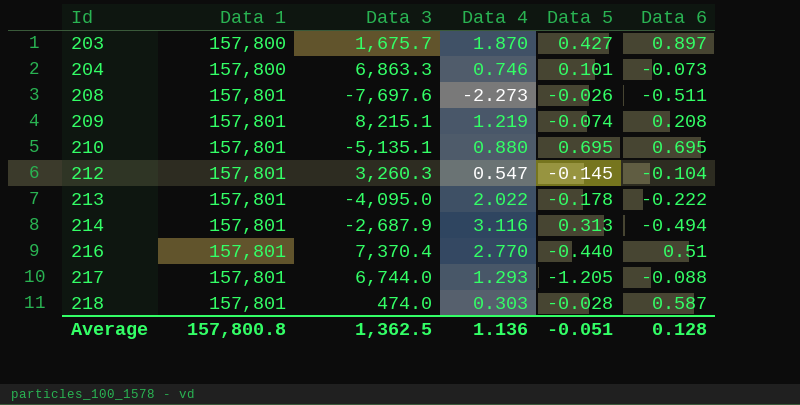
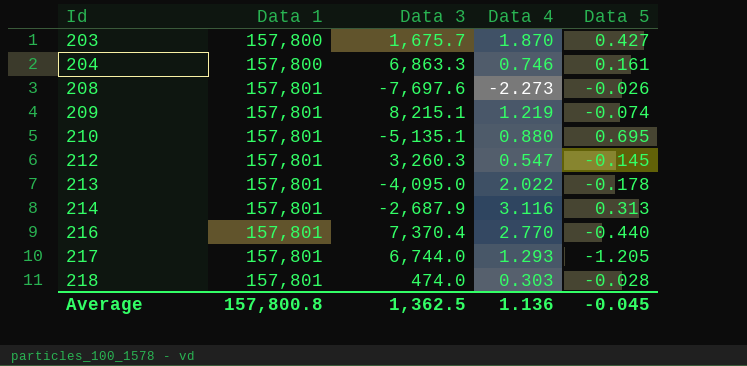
column Data 6 | position: 6 -> none
204 | Data 5: 0.101 -> 0.161
Average | Data 5: -0.051 -> -0.045

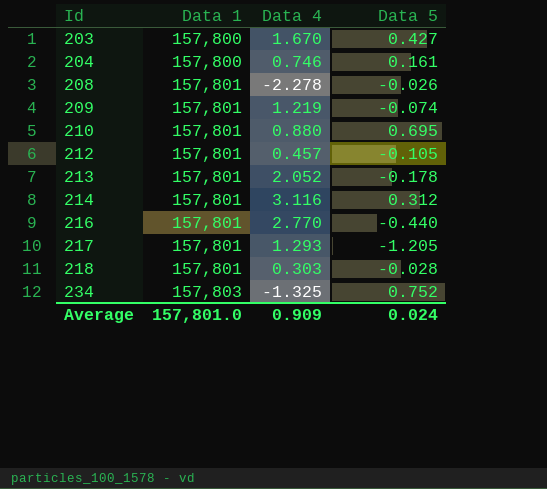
column Data 3 | position: 3 -> none
203 | Data 4: 1.870 -> 1.670
208 | Data 4: -2.273 -> -2.278
212 | Data 4: 0.547 -> 0.457
212 | Data 5: -0.145 -> -0.105
213 | Data 4: 2.022 -> 2.052
214 | Data 5: 0.313 -> 0.312
row 234: none -> 157,803 | -1.325 | 0.752
Average | Data 1: 157,800.8 -> 157,801.0
Average | Data 4: 1.136 -> 0.909
Average | Data 5: -0.045 -> 0.024

